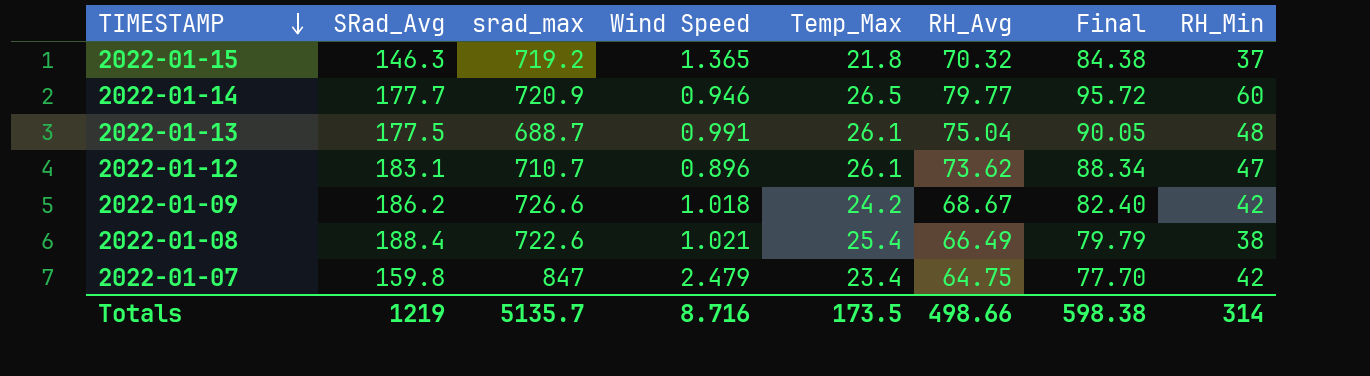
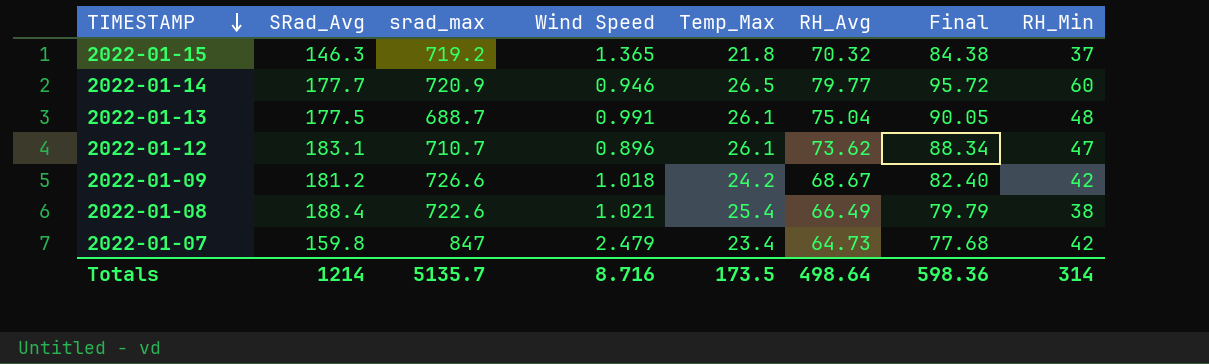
2022-01-09 | SRad_Avg: 186.2 -> 181.2
2022-01-07 | RH_Avg: 64.75 -> 64.73
2022-01-07 | Final: 77.70 -> 77.68
Totals | SRad_Avg: 1219 -> 1214
Totals | RH_Avg: 498.66 -> 498.64
Totals | Final: 598.38 -> 598.36

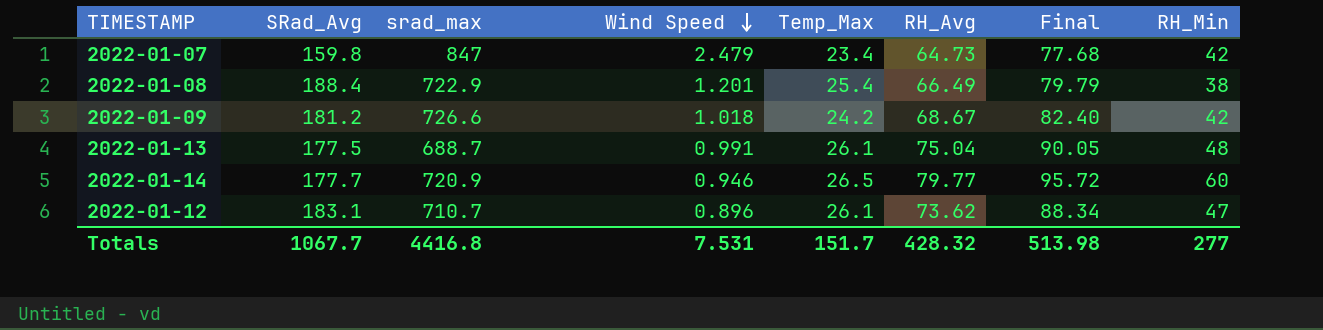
row order: TIMESTAMP descending -> Wind Speed descending
row 2022-01-15: 146.3 | 719.2 | 1.365 | 21.8 | 70.32 | 84.38 | 37 -> none
2022-01-08 | srad_max: 722.6 -> 722.9
2022-01-08 | Wind Speed: 1.021 -> 1.201
Totals | SRad_Avg: 1214 -> 1067.7
Totals | srad_max: 5135.7 -> 4416.8
Totals | Wind Speed: 8.716 -> 7.531
Totals | Temp_Max: 173.5 -> 151.7
Totals | RH_Avg: 498.64 -> 428.32
Totals | Final: 598.36 -> 513.98
Totals | RH_Min: 314 -> 277

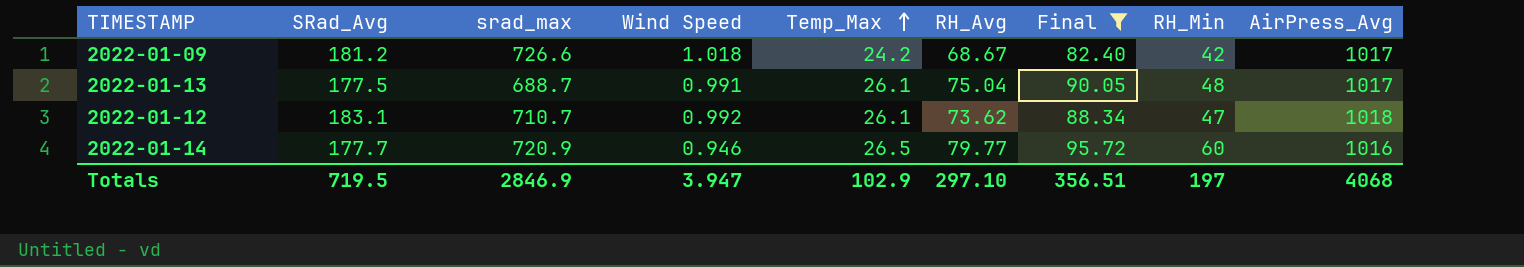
filter: none -> Final >= 82.40
row order: Wind Speed descending -> Temp_Max ascending
column AirPress_Avg | position: none -> 9
2022-01-12 | Wind Speed: 0.896 -> 0.992
Totals | SRad_Avg: 1067.7 -> 719.5
Totals | srad_max: 4416.8 -> 2846.9
Totals | Wind Speed: 7.531 -> 3.947
Totals | Temp_Max: 151.7 -> 102.9
Totals | RH_Avg: 428.32 -> 297.10
Totals | Final: 513.98 -> 356.51
Totals | RH_Min: 277 -> 197

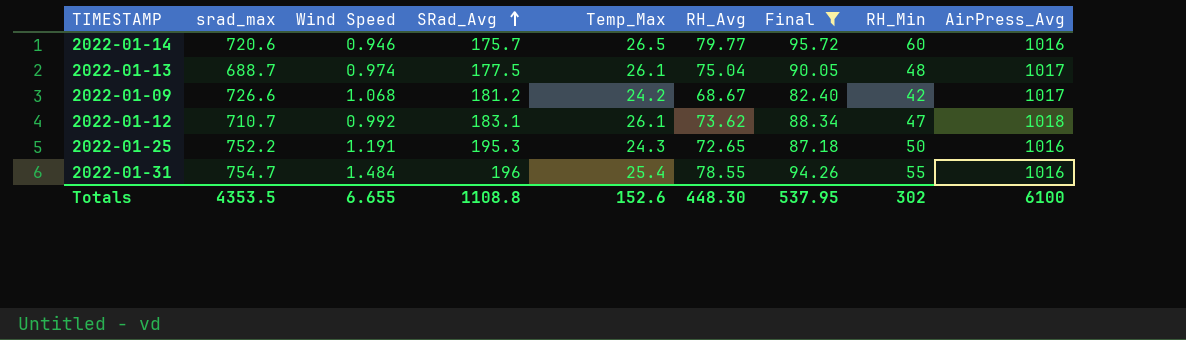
row order: Temp_Max ascending -> SRad_Avg ascending
column SRad_Avg | position: 2 -> 4
2022-01-14 | srad_max: 720.9 -> 720.6
2022-01-14 | SRad_Avg: 177.7 -> 175.7
2022-01-13 | Wind Speed: 0.991 -> 0.974
2022-01-09 | Wind Speed: 1.018 -> 1.068
row 2022-01-25: none -> 752.2 | 1.191 | 195.3 | 24.3 | 72.65 | 87.18 | 50 | 1016
row 2022-01-31: none -> 754.7 | 1.484 | 196 | 25.4 | 78.55 | 94.26 | 55 | 1016
Totals | srad_max: 2846.9 -> 4353.5
Totals | Wind Speed: 3.947 -> 6.655
Totals | SRad_Avg: 719.5 -> 1108.8
Totals | Temp_Max: 102.9 -> 152.6
Totals | RH_Avg: 297.10 -> 448.30
Totals | Final: 356.51 -> 537.95
Totals | RH_Min: 197 -> 302
Totals | AirPress_Avg: 4068 -> 6100

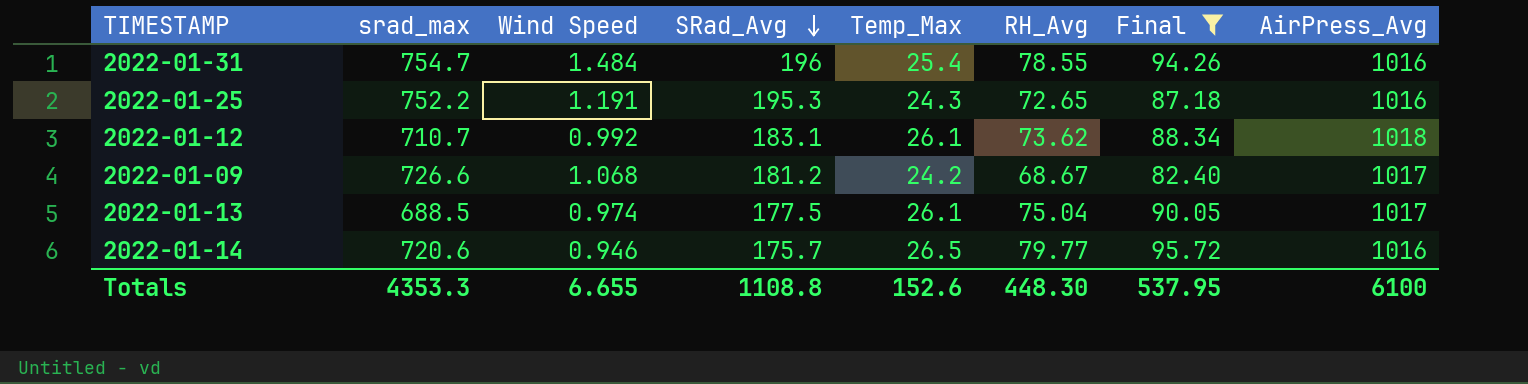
row order: SRad_Avg ascending -> SRad_Avg descending
column RH_Min | position: 8 -> none
2022-01-13 | srad_max: 688.7 -> 688.5
Totals | srad_max: 4353.5 -> 4353.3

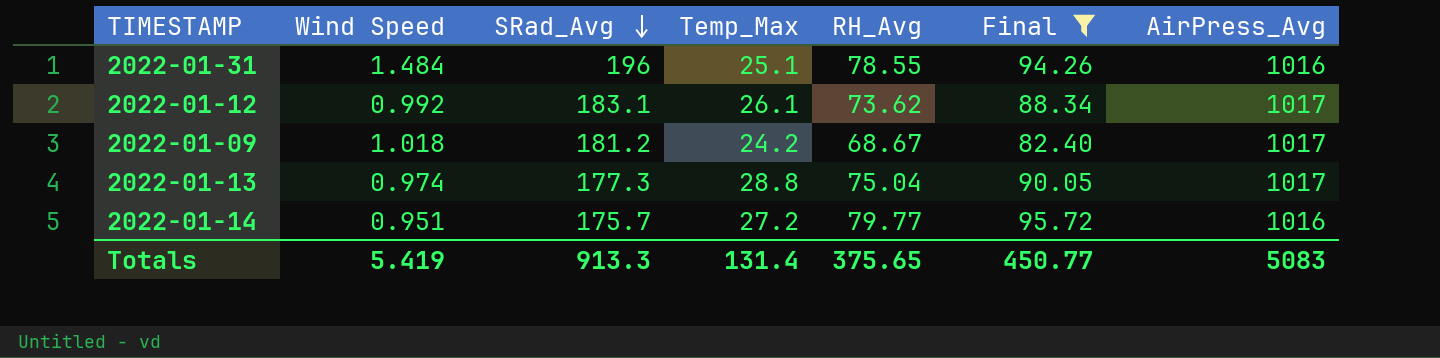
column srad_max | position: 2 -> none
row 2022-01-25: 752.2 | 1.191 | 195.3 | 24.3 | 72.65 | 87.18 | 1016 -> none
2022-01-31 | Temp_Max: 25.4 -> 25.1
2022-01-12 | AirPress_Avg: 1018 -> 1017
2022-01-09 | Wind Speed: 1.068 -> 1.018
2022-01-13 | SRad_Avg: 177.5 -> 177.3
2022-01-13 | Temp_Max: 26.1 -> 28.8
2022-01-14 | Wind Speed: 0.946 -> 0.951
2022-01-14 | Temp_Max: 26.5 -> 27.2
Totals | Wind Speed: 6.655 -> 5.419
Totals | SRad_Avg: 1108.8 -> 913.3
Totals | Temp_Max: 152.6 -> 131.4
Totals | RH_Avg: 448.30 -> 375.65
Totals | Final: 537.95 -> 450.77
Totals | AirPress_Avg: 6100 -> 5083

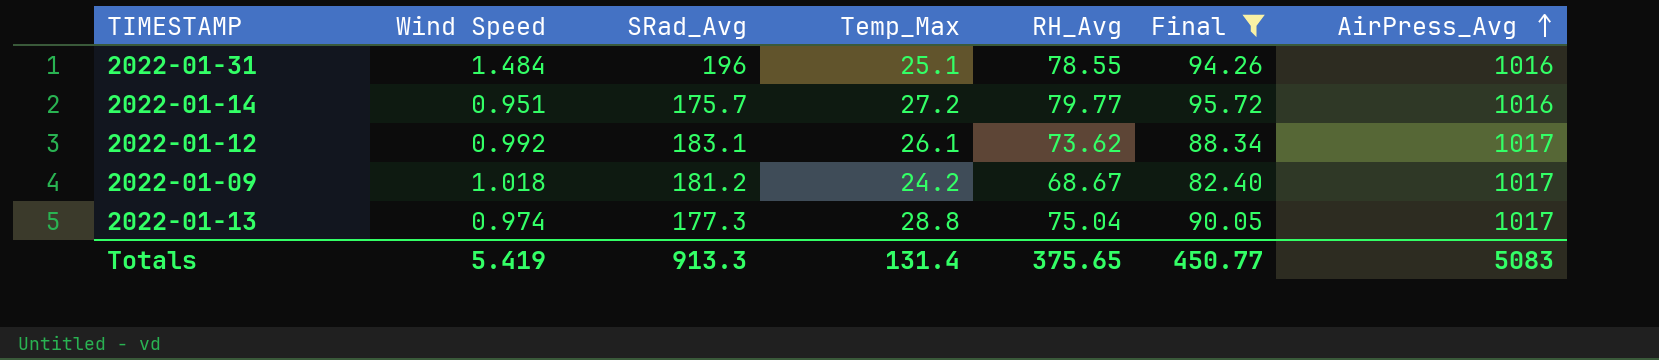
row order: SRad_Avg descending -> AirPress_Avg ascending

